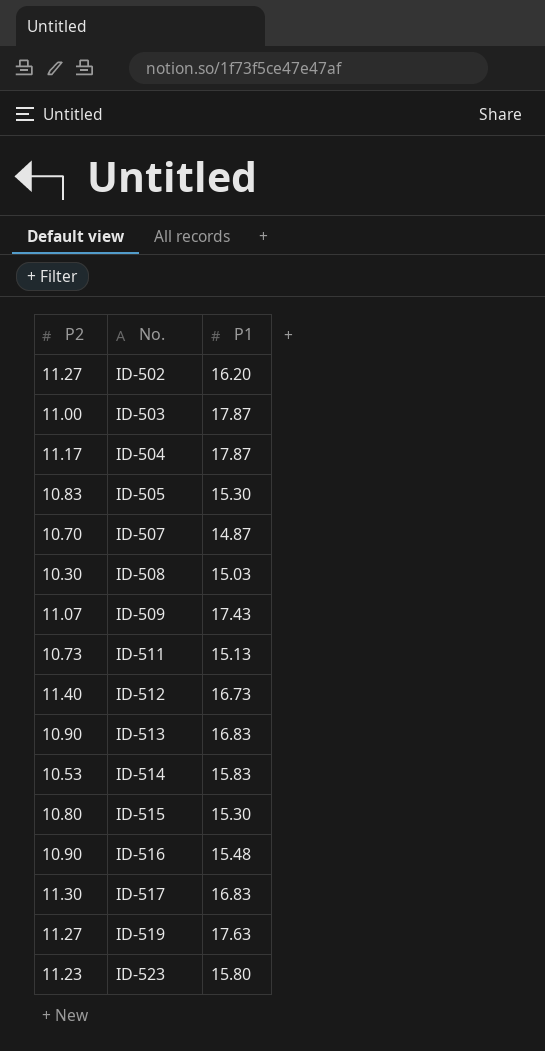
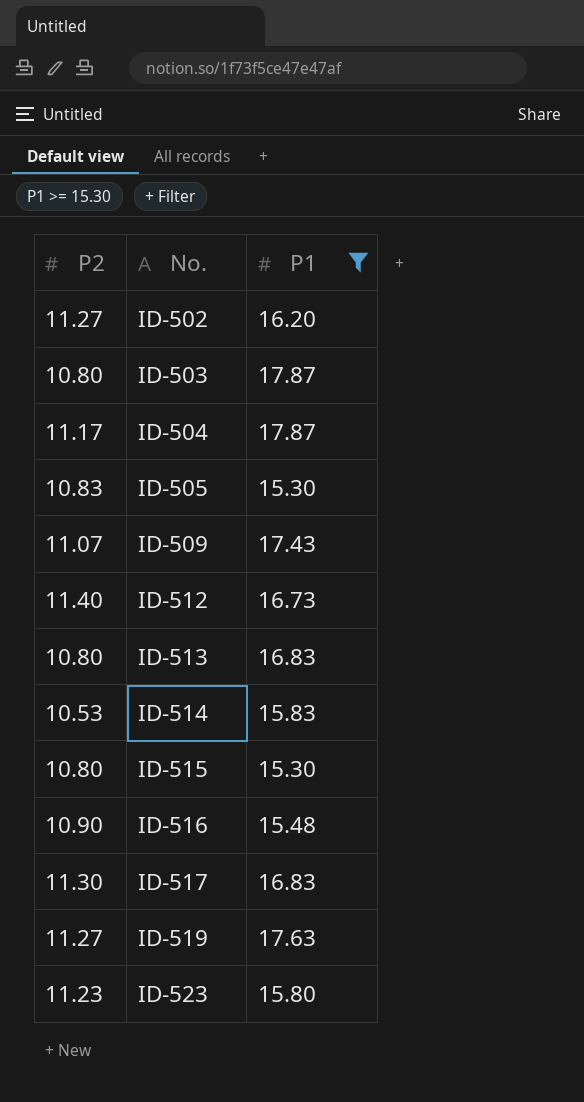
filter: none -> P1 >= 15.30
ID-503 | P2: 11.00 -> 10.80
ID-513 | P2: 10.90 -> 10.80

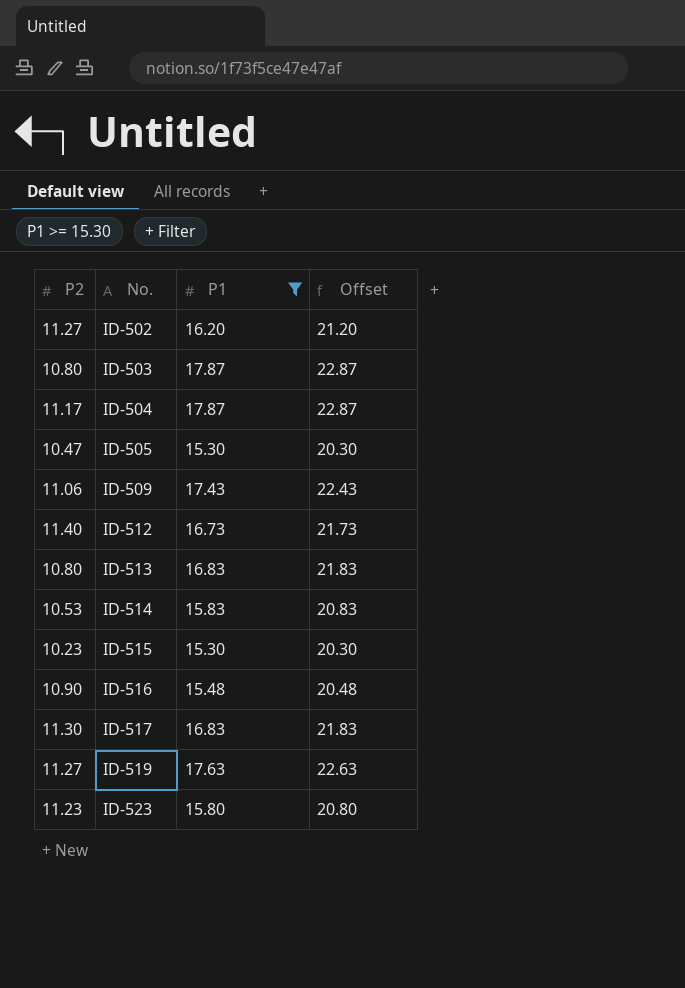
column Offset | formula: none -> [P1] + 5
ID-505 | P2: 10.83 -> 10.47
ID-509 | P2: 11.07 -> 11.06
ID-515 | P2: 10.80 -> 10.23

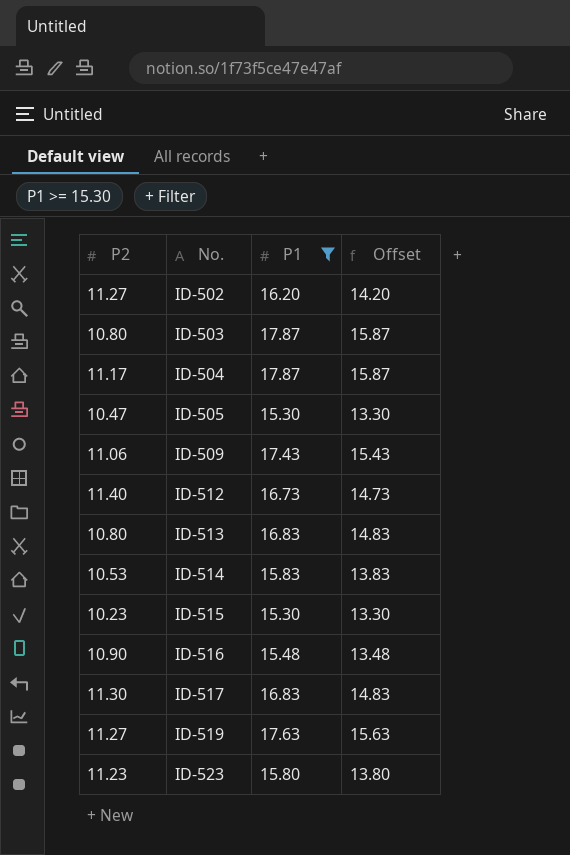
column Offset | formula: [P1] + 5 -> [P1] - 2

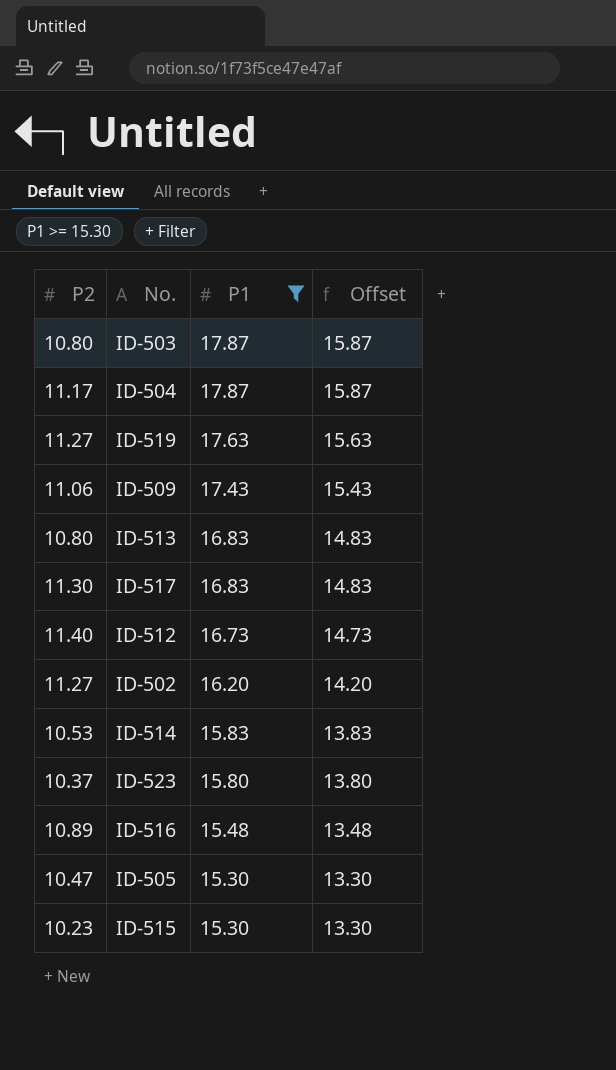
row order: No. ascending -> P1 descending
ID-523 | P2: 11.23 -> 10.37
ID-516 | P2: 10.90 -> 10.89

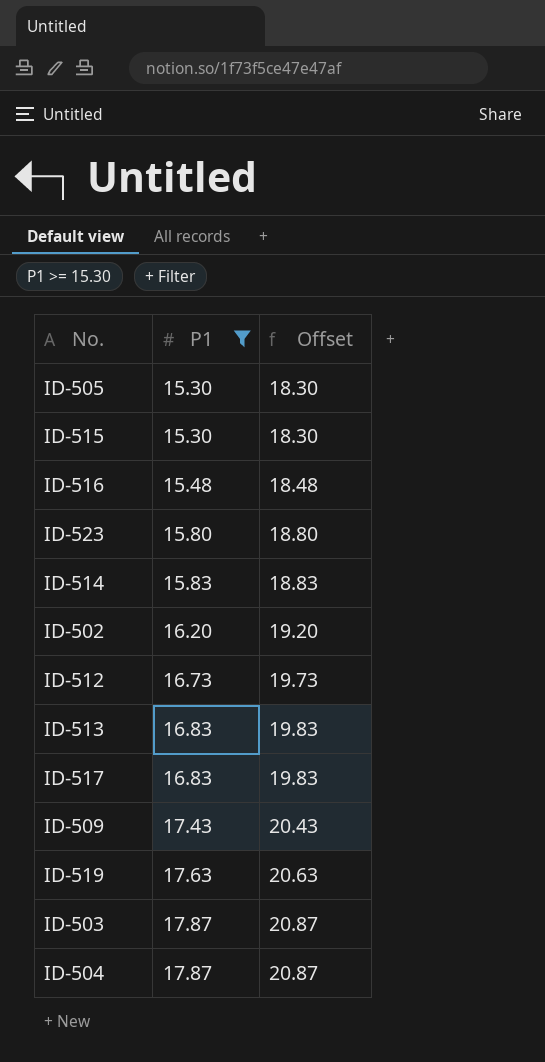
row order: P1 descending -> P1 ascending
column P2 | position: 1 -> none
column Offset | formula: [P1] - 2 -> [P1] + 3

